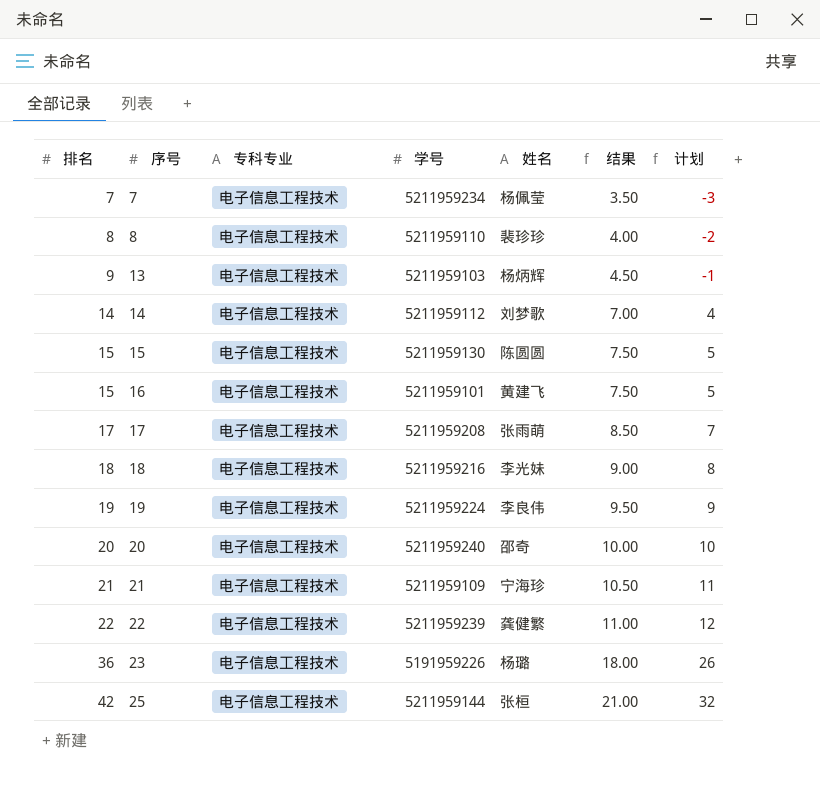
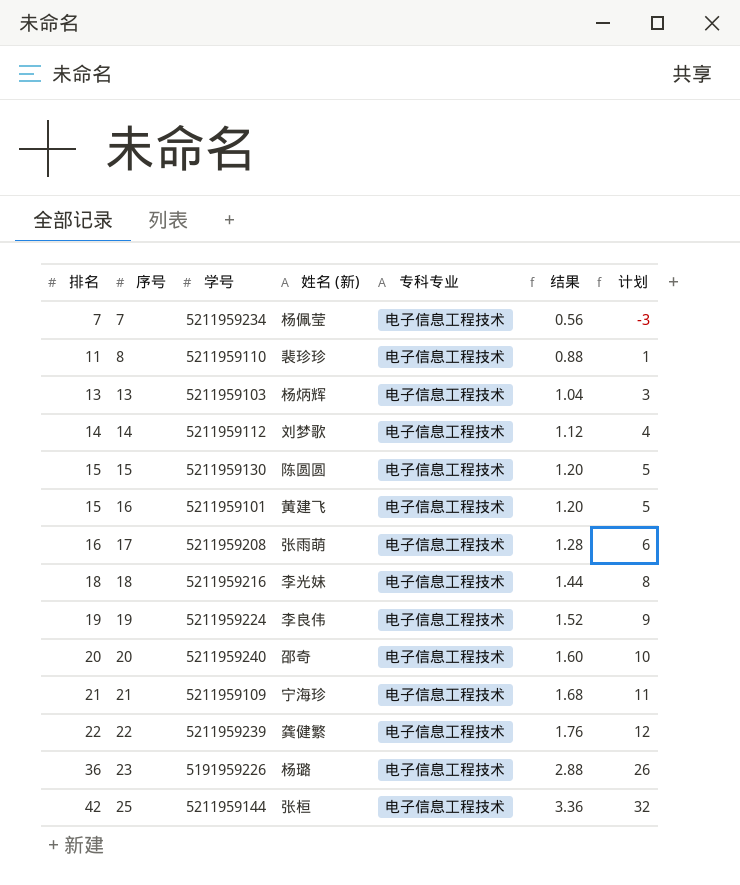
column name: 姓名 -> 姓名 (新)
column 专科专业 | position: 3 -> 5
column 结果 | formula: [排名] * 0.5 -> [排名] * 0.08
8 | 排名: 8 -> 11
8 | 计划: -2 -> 1
13 | 排名: 9 -> 13
13 | 计划: -1 -> 3
17 | 排名: 17 -> 16
17 | 计划: 7 -> 6

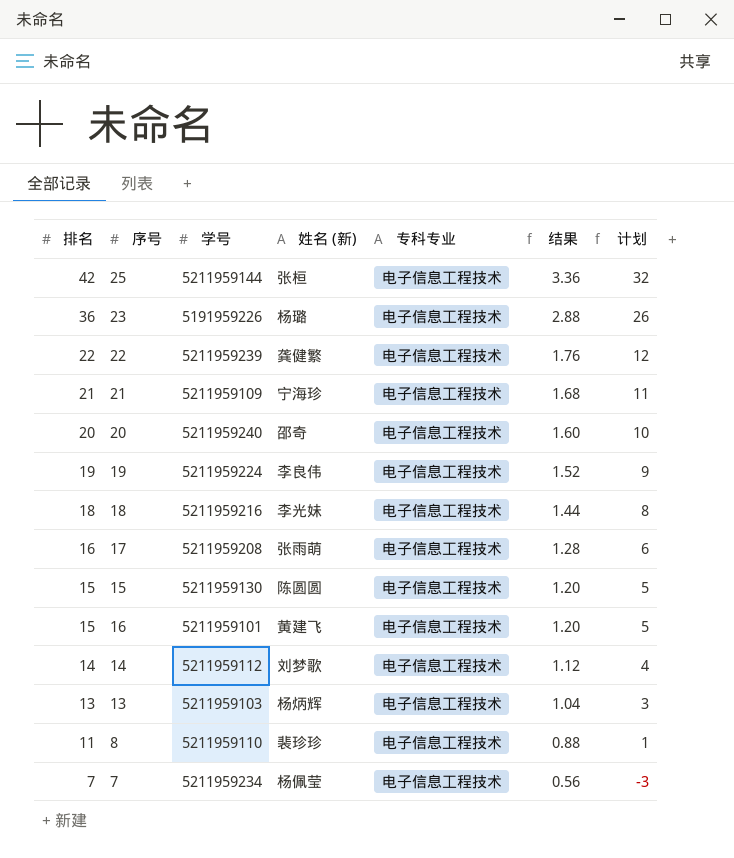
row order: 排名 ascending -> 排名 descending

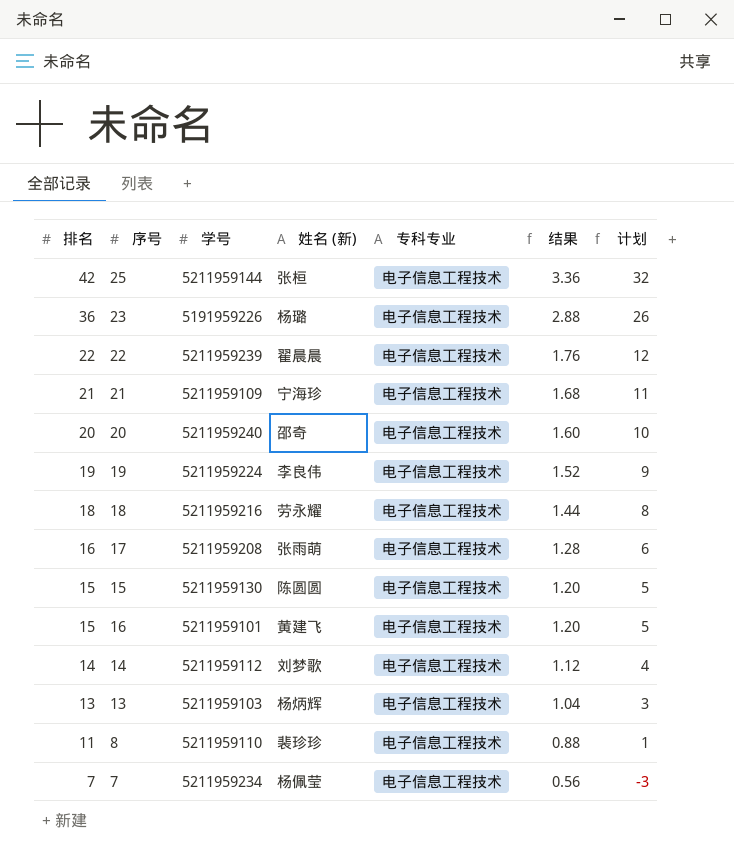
22 | 姓名 (新): 龚健繁 -> 翟晨晨
18 | 姓名 (新): 李光妹 -> 劳永耀

